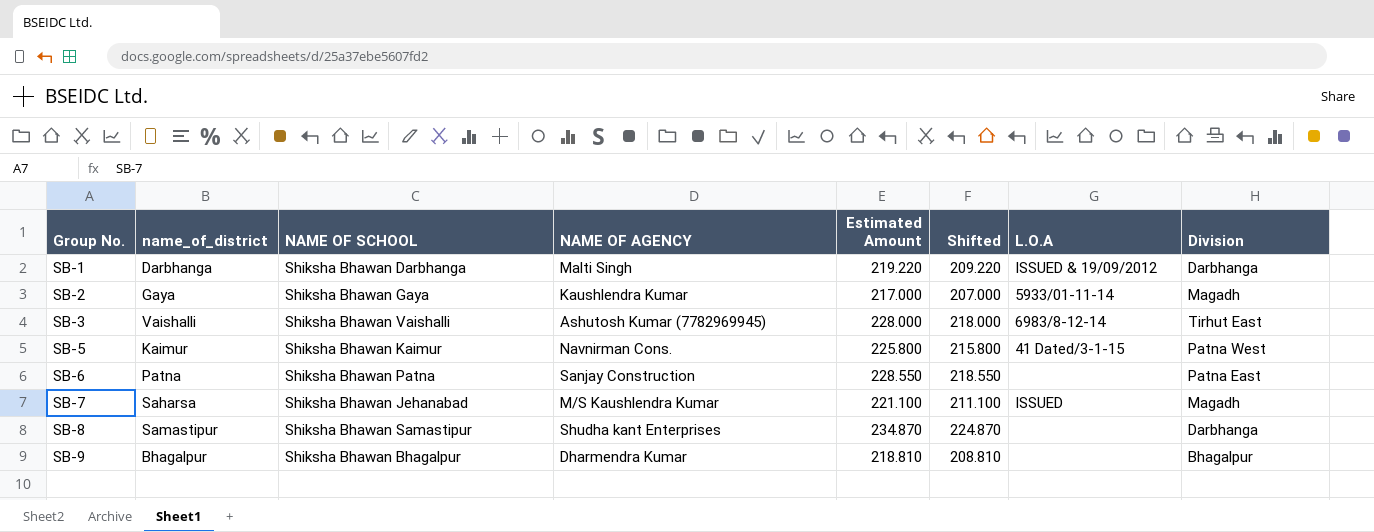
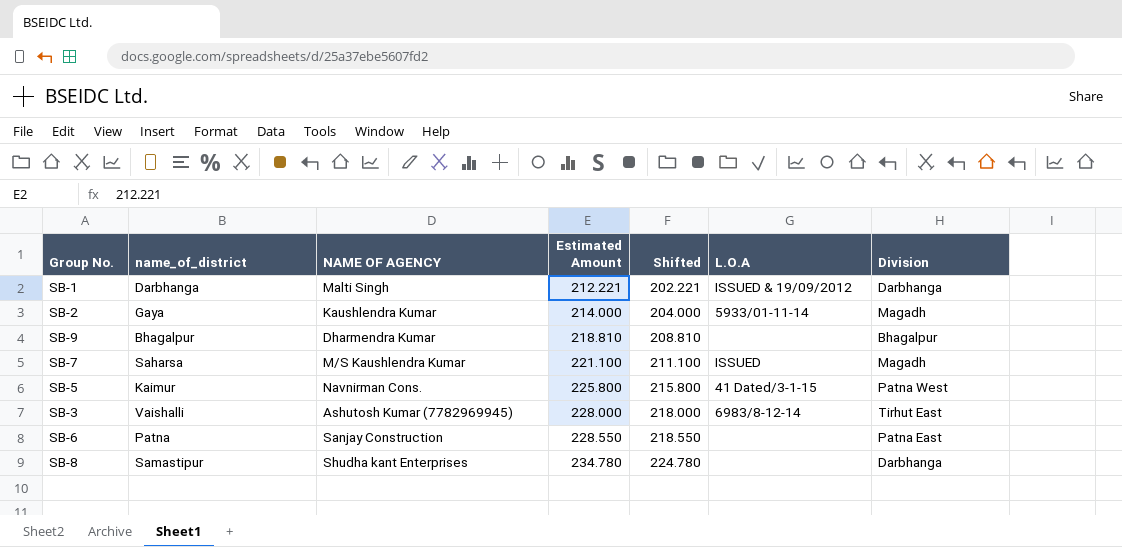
row order: Group No. ascending -> Estimated Amount ascending
column NAME OF SCHOOL | position: 3 -> none
SB-1 | Estimated Amount: 219.220 -> 212.221
SB-1 | Shifted: 209.220 -> 202.221
SB-2 | Estimated Amount: 217.000 -> 214.000
SB-2 | Shifted: 207.000 -> 204.000
SB-8 | Estimated Amount: 234.870 -> 234.780
SB-8 | Shifted: 224.870 -> 224.780

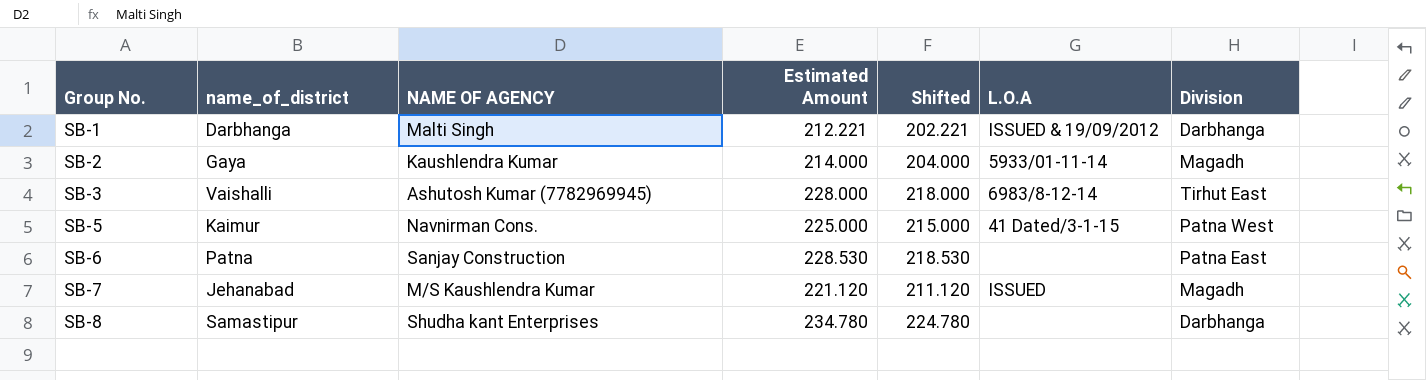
row order: Estimated Amount ascending -> Group No. ascending
row SB-9: Bhagalpur | Dharmendra Kumar | 218.810 | 208.810 | none | Bhagalpur -> none
SB-5 | Estimated Amount: 225.800 -> 225.000
SB-5 | Shifted: 215.800 -> 215.000
SB-6 | Estimated Amount: 228.550 -> 228.530
SB-6 | Shifted: 218.550 -> 218.530
SB-7 | name_of_district: Saharsa -> Jehanabad
SB-7 | Estimated Amount: 221.100 -> 221.120
SB-7 | Shifted: 211.100 -> 211.120

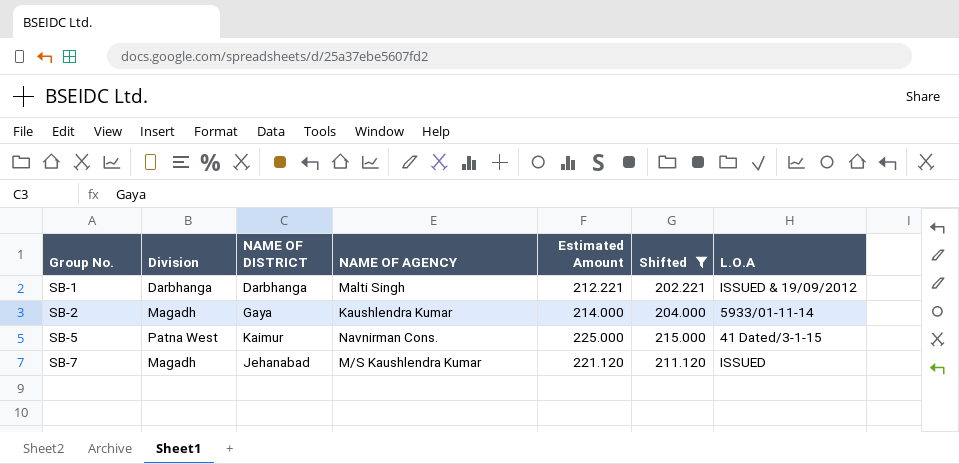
filter: none -> Shifted <= 215.000
column Division | position: 7 -> 2
column name: name_of_district -> NAME OF DISTRICT

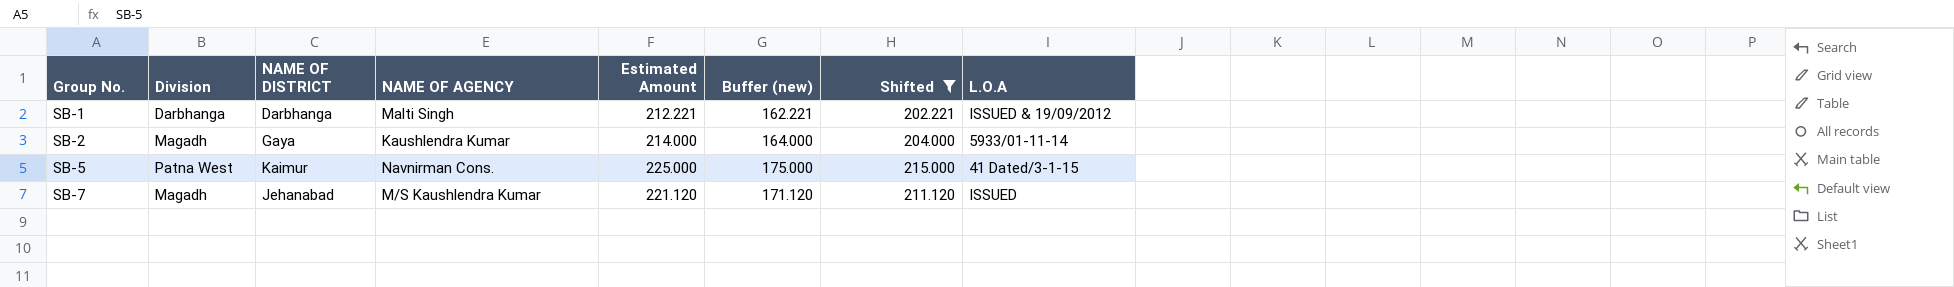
column Buffer (new) | formula: none -> [Estimated Amount] - 50

